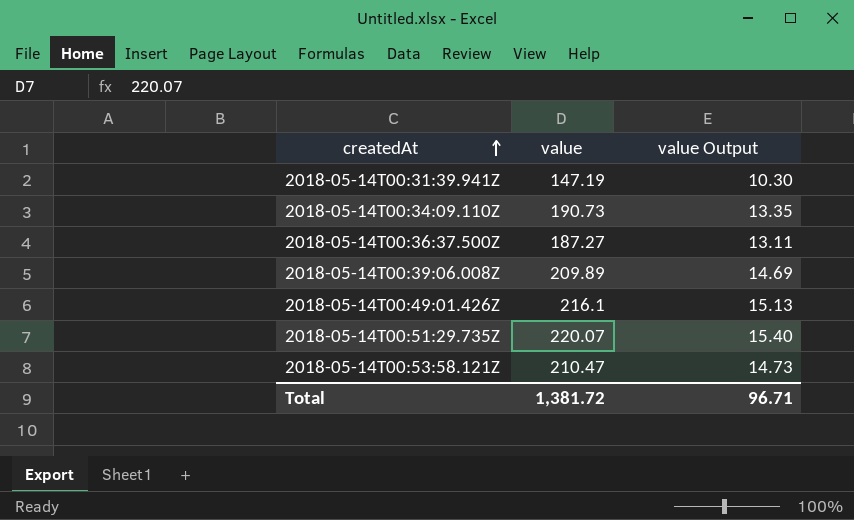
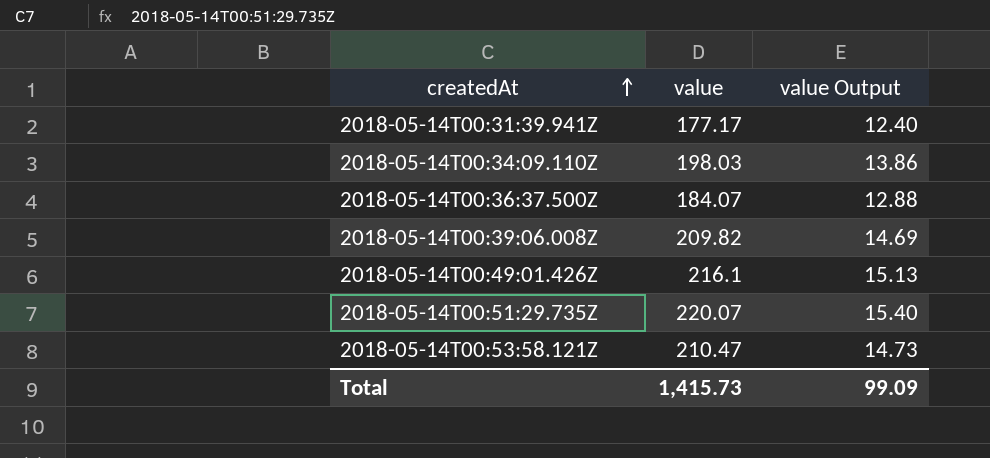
2018-05-14T00:31:39.941Z | value: 147.19 -> 177.17
2018-05-14T00:31:39.941Z | value Output: 10.30 -> 12.40
2018-05-14T00:34:09.110Z | value: 190.73 -> 198.03
2018-05-14T00:34:09.110Z | value Output: 13.35 -> 13.86
2018-05-14T00:36:37.500Z | value: 187.27 -> 184.07
2018-05-14T00:36:37.500Z | value Output: 13.11 -> 12.88
2018-05-14T00:39:06.008Z | value: 209.89 -> 209.82
Total | value: 1,381.72 -> 1,415.73
Total | value Output: 96.71 -> 99.09

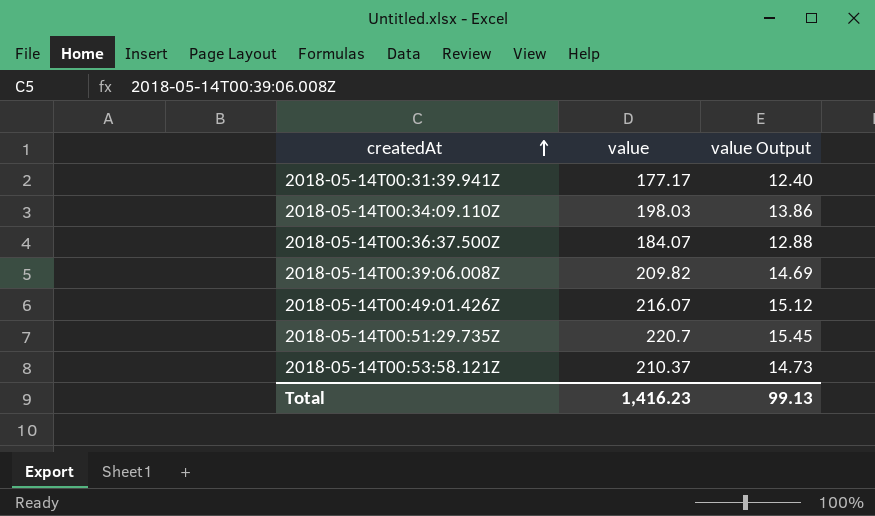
2018-05-14T00:49:01.426Z | value: 216.1 -> 216.07
2018-05-14T00:49:01.426Z | value Output: 15.13 -> 15.12
2018-05-14T00:51:29.735Z | value: 220.07 -> 220.7
2018-05-14T00:51:29.735Z | value Output: 15.40 -> 15.45
2018-05-14T00:53:58.121Z | value: 210.47 -> 210.37
Total | value: 1,415.73 -> 1,416.23
Total | value Output: 99.09 -> 99.13

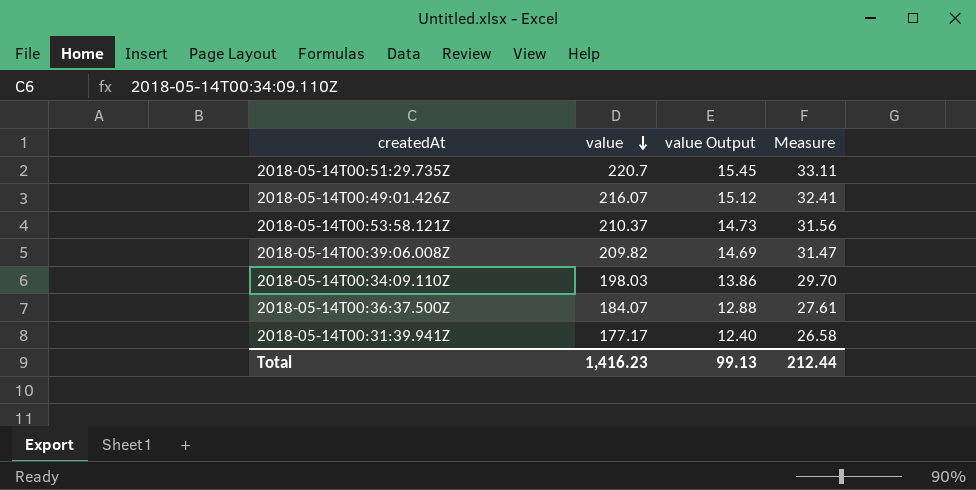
row order: createdAt ascending -> value descending
column Measure | formula: none -> [value] * 0.15

